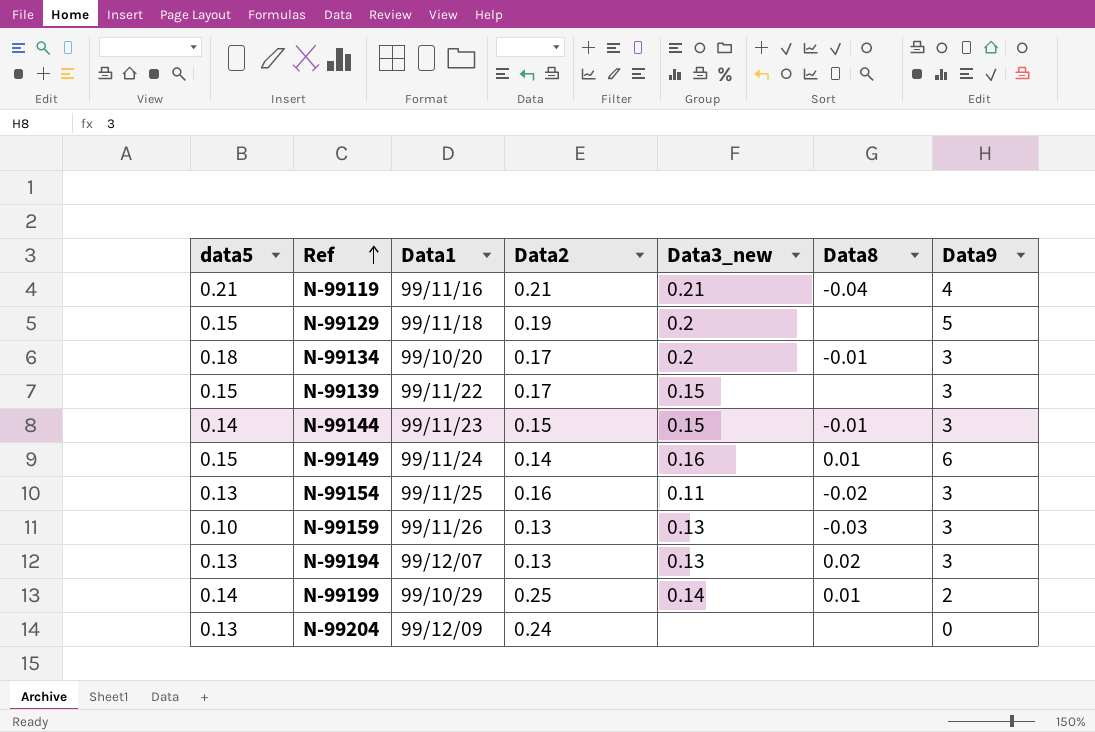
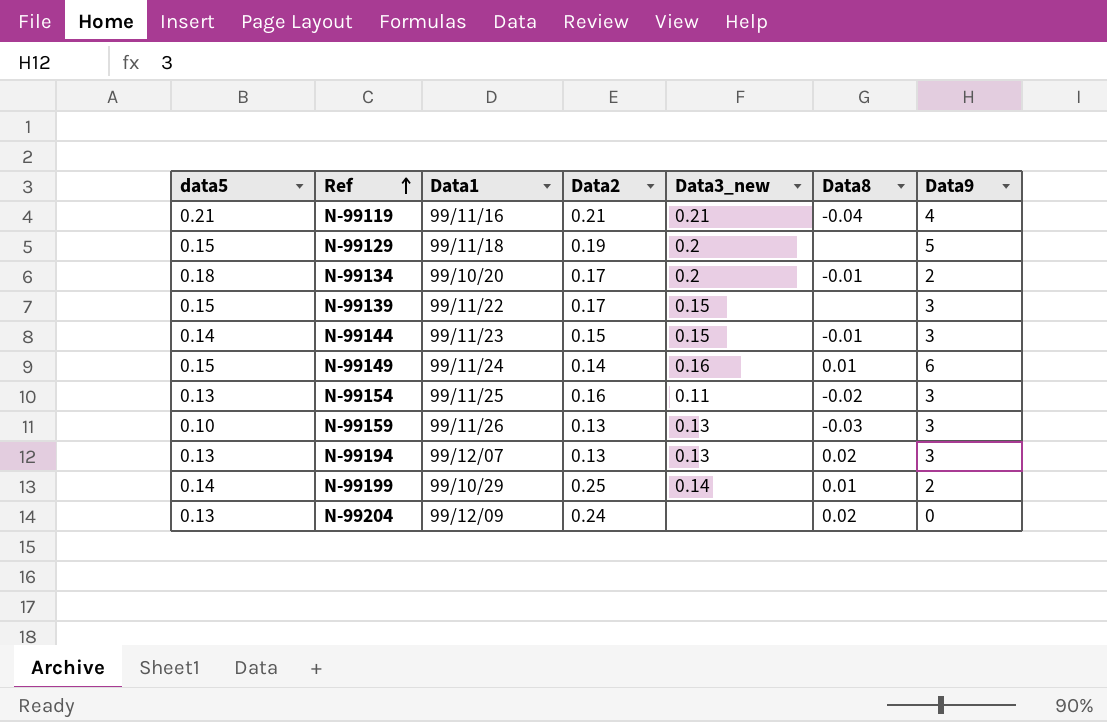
N-99134 | Data9: 3 -> 2
N-99204 | Data8: none -> 0.02

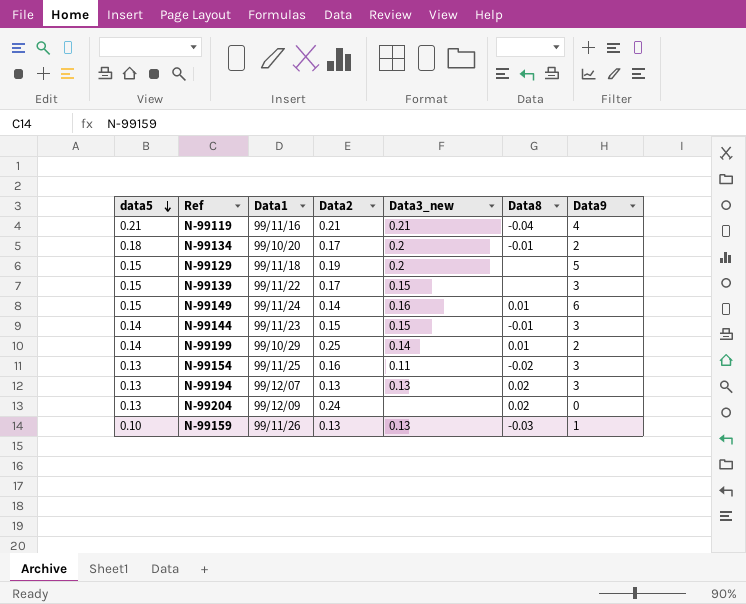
row order: Ref ascending -> data5 descending
N-99159 | Data9: 3 -> 1

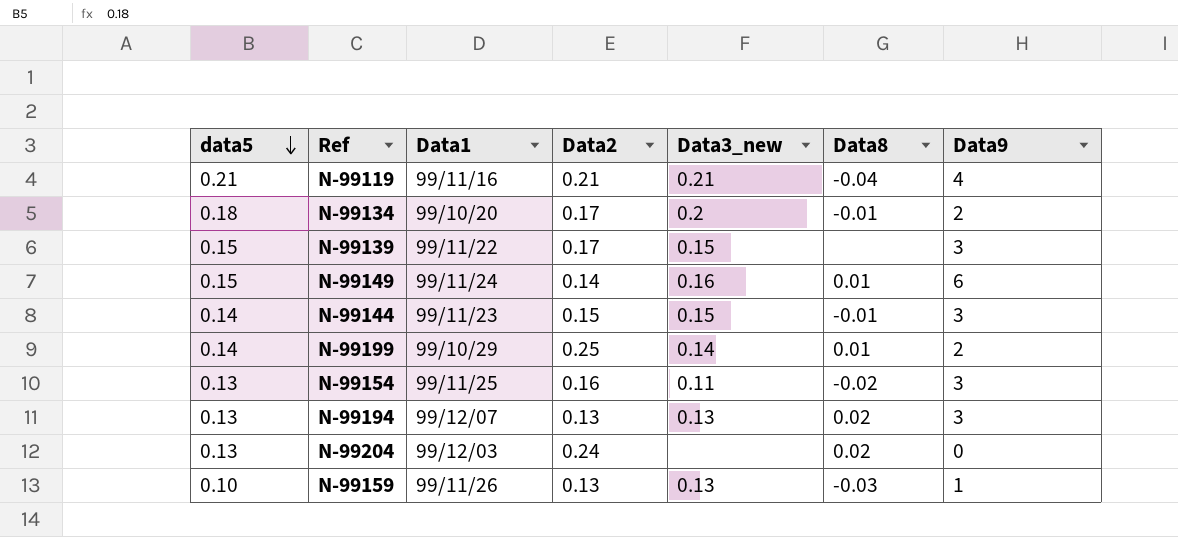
row N-99129: 0.15 | 99/11/18 | 0.19 | 0.2 | none | 5 -> none
N-99204 | Data1: 99/12/09 -> 99/12/03

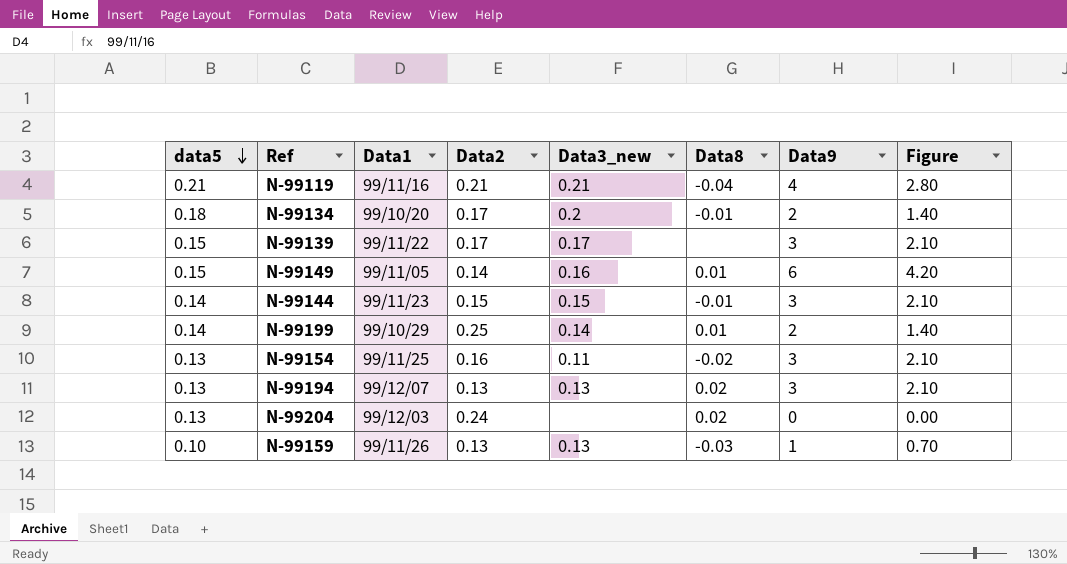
column Figure | formula: none -> [Data9] * 0.7
N-99139 | Data3_new: 0.15 -> 0.17
N-99149 | Data1: 99/11/24 -> 99/11/05

